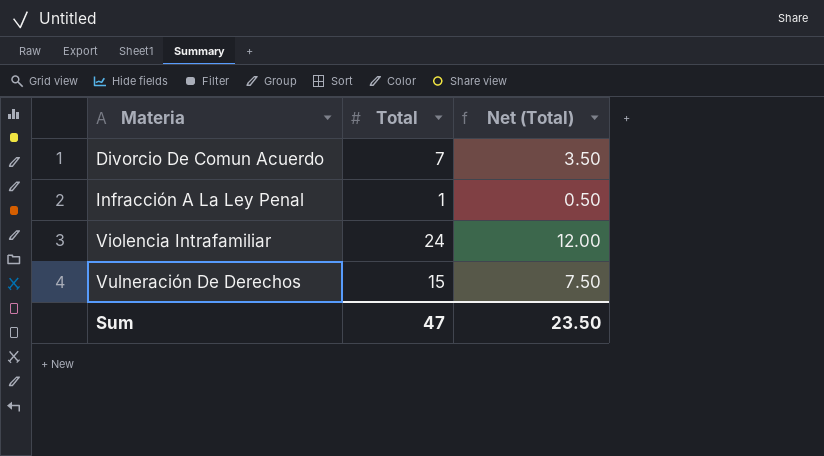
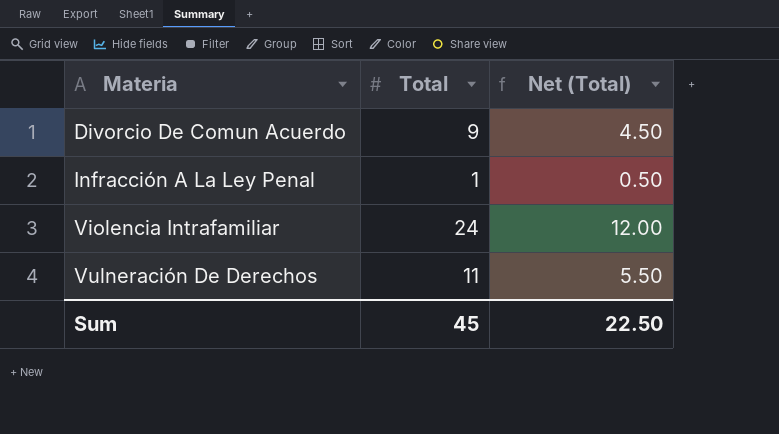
Divorcio De Comun Acuerdo | Total: 7 -> 9
Divorcio De Comun Acuerdo | Net (Total): 3.50 -> 4.50
Vulneración De Derechos | Total: 15 -> 11
Vulneración De Derechos | Net (Total): 7.50 -> 5.50
Sum | Total: 47 -> 45
Sum | Net (Total): 23.50 -> 22.50

